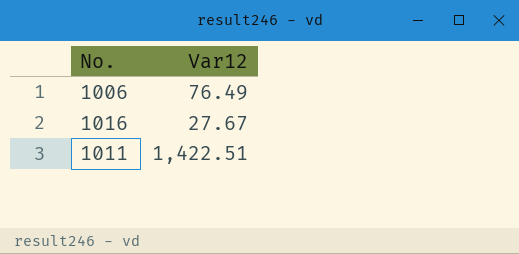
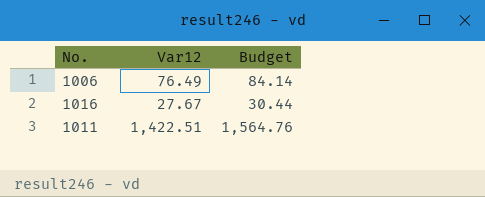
column Budget | formula: none -> [Var12] * 1.1

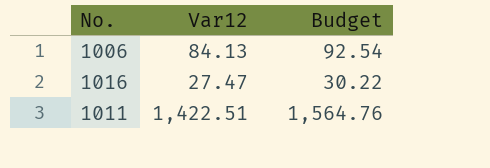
1006 | Var12: 76.49 -> 84.13
1006 | Budget: 84.14 -> 92.54
1016 | Var12: 27.67 -> 27.47
1016 | Budget: 30.44 -> 30.22

